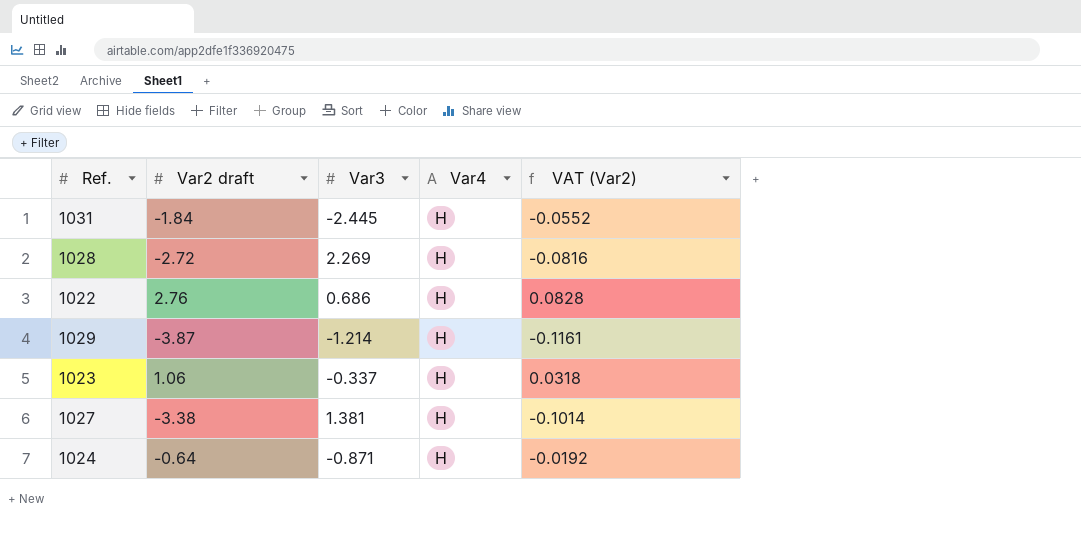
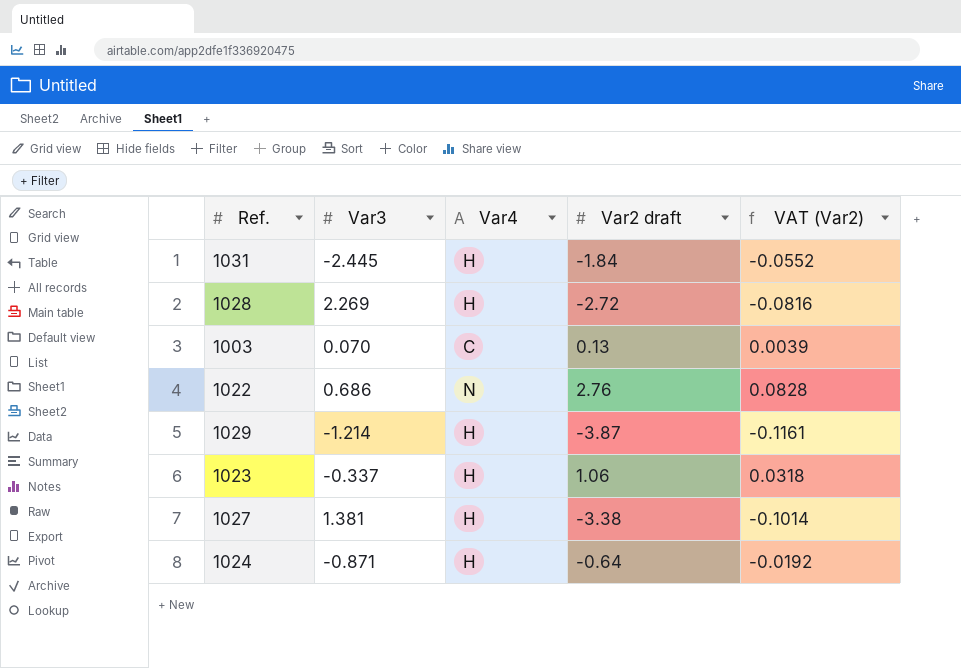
column Var2 draft | position: 2 -> 4
row 1003: none -> 0.070 | C | 0.13 | 0.0039
1022 | Var4: H -> N

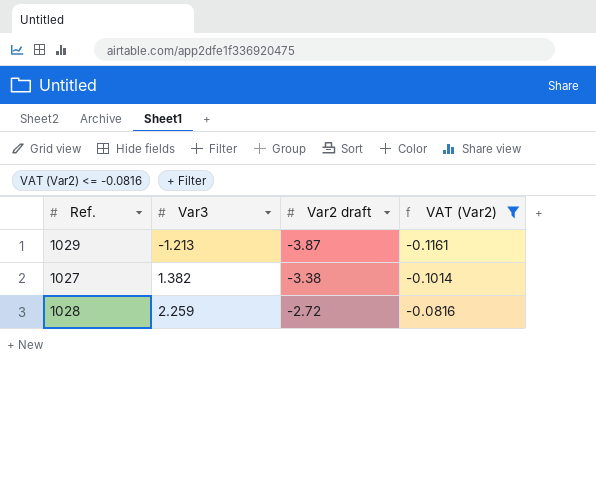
filter: none -> VAT (Var2) <= -0.0816
row order: none -> Var3 ascending
column Var4 | position: 3 -> none
1029 | Var3: -1.214 -> -1.213
1027 | Var3: 1.381 -> 1.382
1028 | Var3: 2.269 -> 2.259

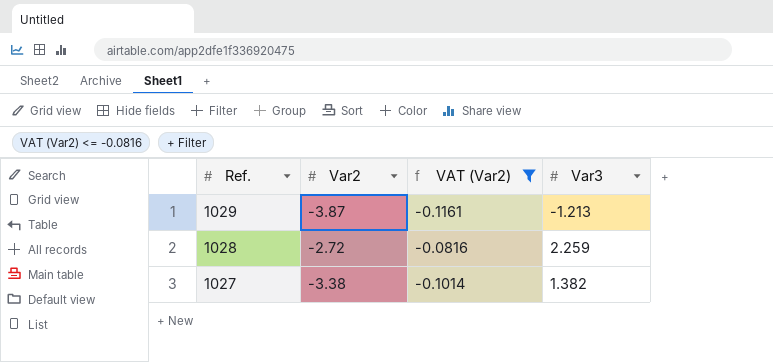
row order: Var3 ascending -> Ref. descending
column name: Var2 draft -> Var2
column Var3 | position: 2 -> 4

